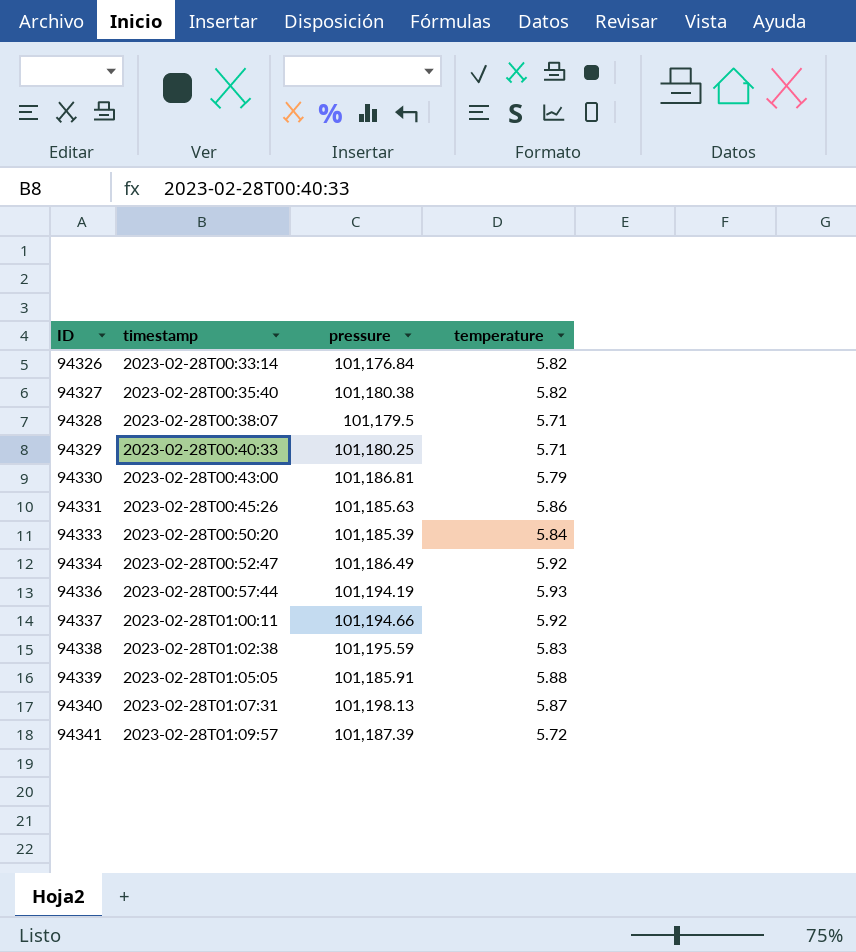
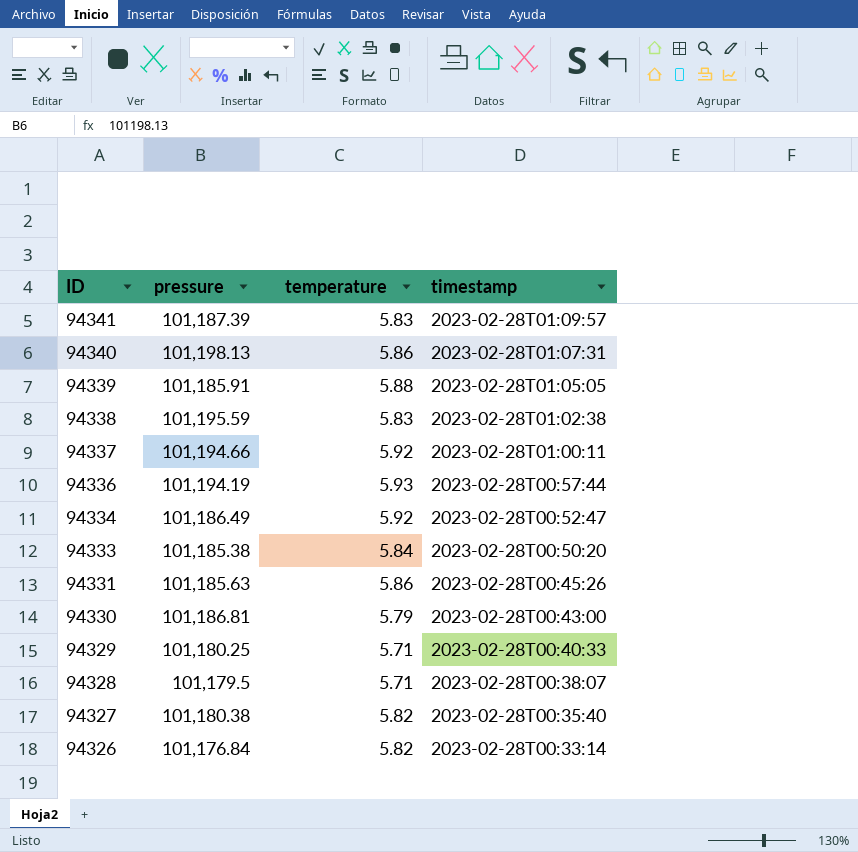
row order: ID ascending -> ID descending
column timestamp | position: 2 -> 4
94341 | temperature: 5.72 -> 5.83
94340 | temperature: 5.87 -> 5.86
94333 | pressure: 101,185.39 -> 101,185.38

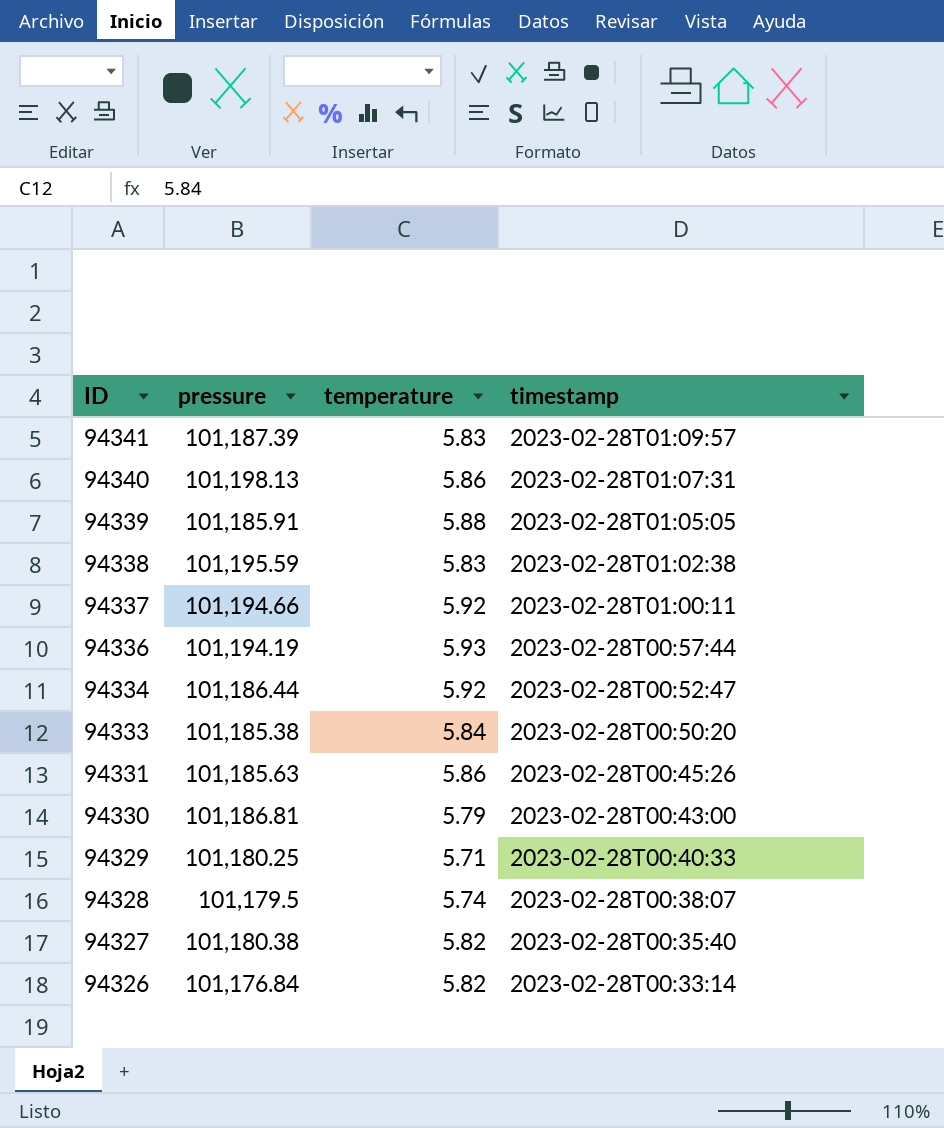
94334 | pressure: 101,186.49 -> 101,186.44
94328 | temperature: 5.71 -> 5.74

